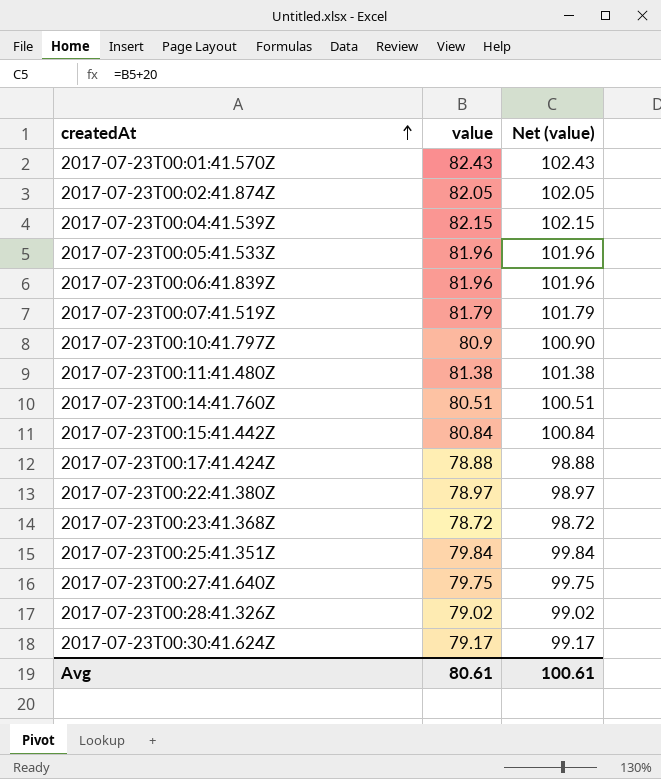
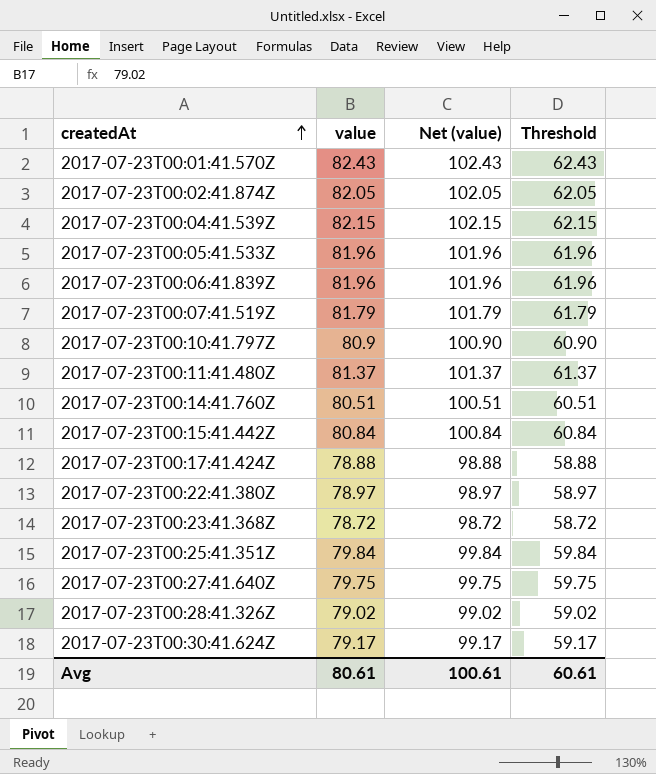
column Threshold | formula: none -> [value] - 20
2017-07-23T00:11:41.480Z | value: 81.38 -> 81.37
2017-07-23T00:11:41.480Z | Net (value): 101.38 -> 101.37

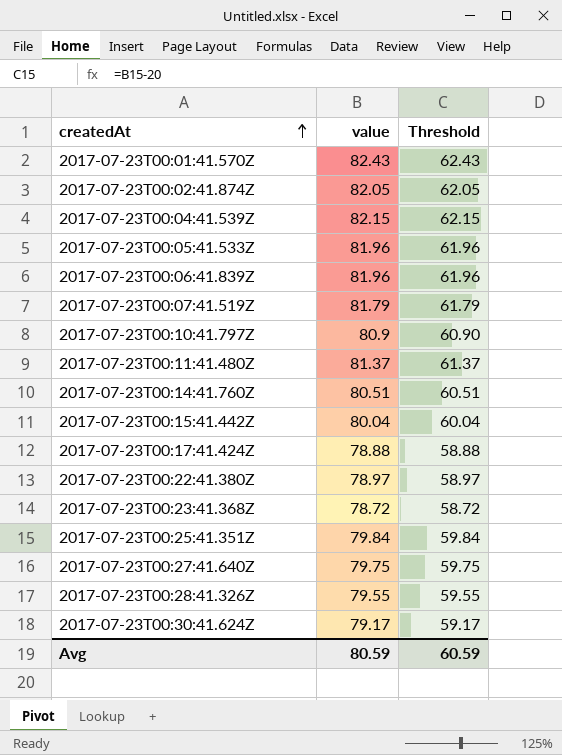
column Net (value) | formula: [value] + 20 -> none
2017-07-23T00:15:41.442Z | value: 80.84 -> 80.04
2017-07-23T00:15:41.442Z | Threshold: 60.84 -> 60.04
2017-07-23T00:28:41.326Z | value: 79.02 -> 79.55
2017-07-23T00:28:41.326Z | Threshold: 59.02 -> 59.55
Avg | value: 80.61 -> 80.59
Avg | Threshold: 60.61 -> 60.59

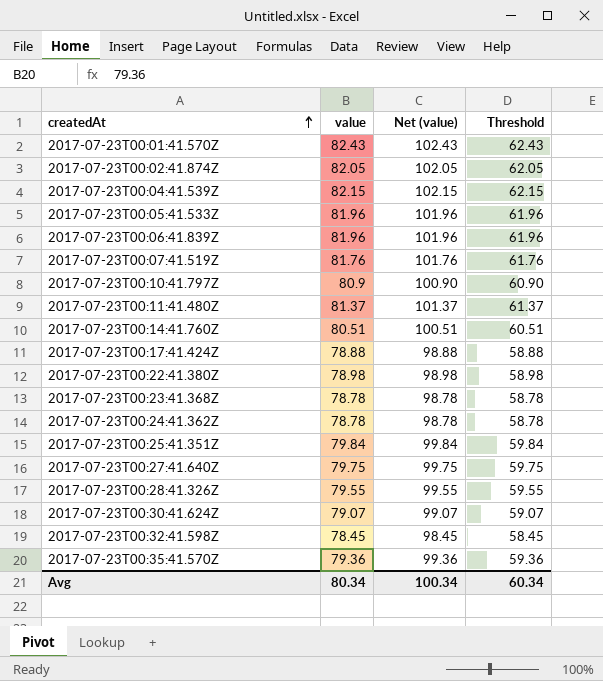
column Net (value) | formula: none -> [value] + 20
row 2017-07-23T00:15:41.442Z: 80.04 | 60.04 -> none
2017-07-23T00:07:41.519Z | value: 81.79 -> 81.76
2017-07-23T00:07:41.519Z | Threshold: 61.79 -> 61.76
2017-07-23T00:22:41.380Z | value: 78.97 -> 78.98
2017-07-23T00:22:41.380Z | Threshold: 58.97 -> 58.98
2017-07-23T00:23:41.368Z | value: 78.72 -> 78.78
2017-07-23T00:23:41.368Z | Threshold: 58.72 -> 58.78
row 2017-07-23T00:24:41.362Z: none -> 78.78 | 98.78 | 58.78
2017-07-23T00:30:41.624Z | value: 79.17 -> 79.07
2017-07-23T00:30:41.624Z | Threshold: 59.17 -> 59.07
row 2017-07-23T00:32:41.598Z: none -> 78.45 | 98.45 | 58.45
row 2017-07-23T00:35:41.570Z: none -> 79.36 | 99.36 | 59.36
Avg | value: 80.59 -> 80.34
Avg | Threshold: 60.59 -> 60.34

